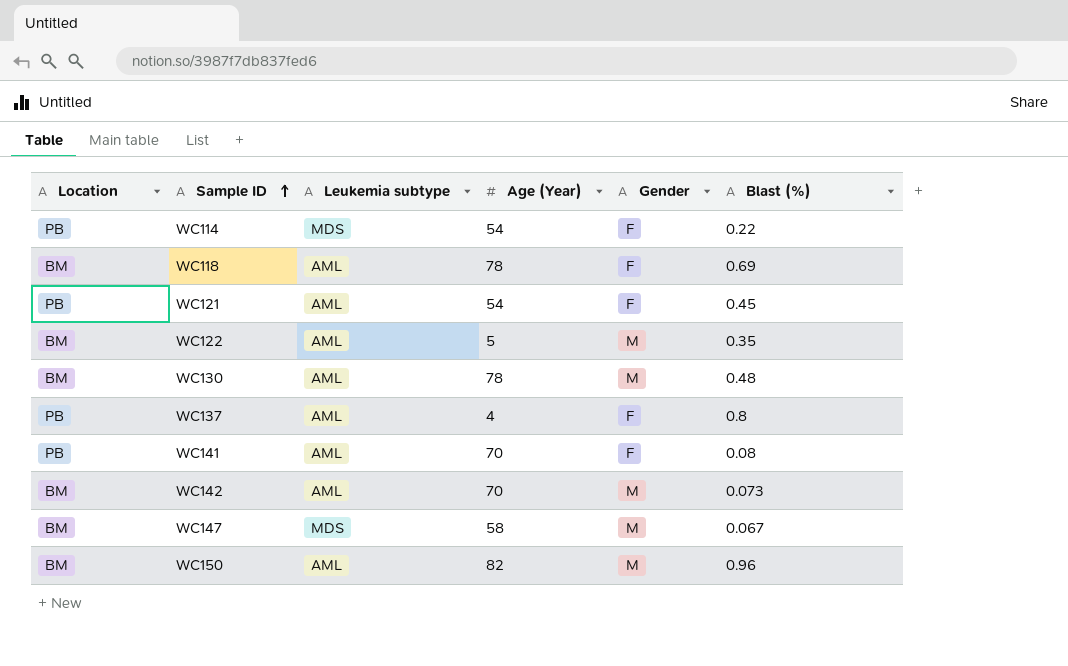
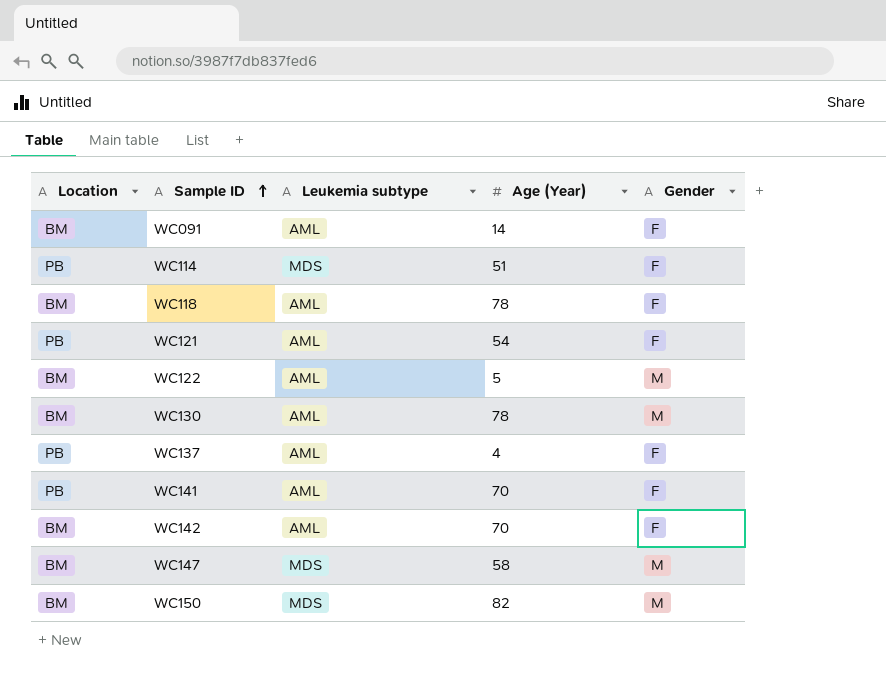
column Blast (%) | position: 6 -> none
row WC091: none -> BM | AML | 14 | F
WC114 | Age (Year): 54 -> 51
WC142 | Gender: M -> F
WC150 | Leukemia subtype: AML -> MDS

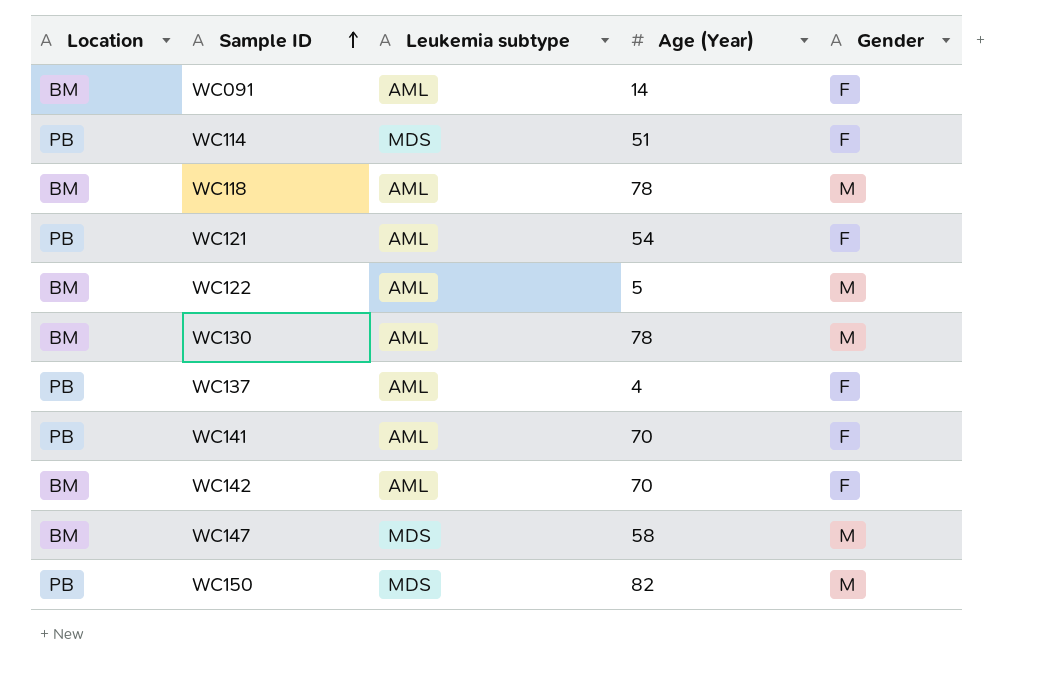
WC118 | Gender: F -> M
WC150 | Location: BM -> PB

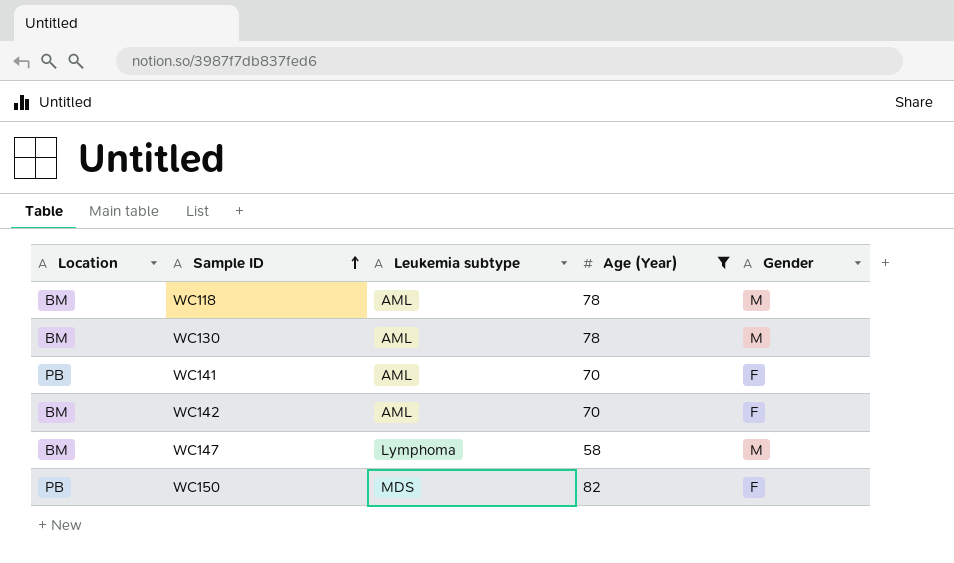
filter: none -> Age (Year) >= 58
WC147 | Leukemia subtype: MDS -> Lymphoma
WC150 | Gender: M -> F

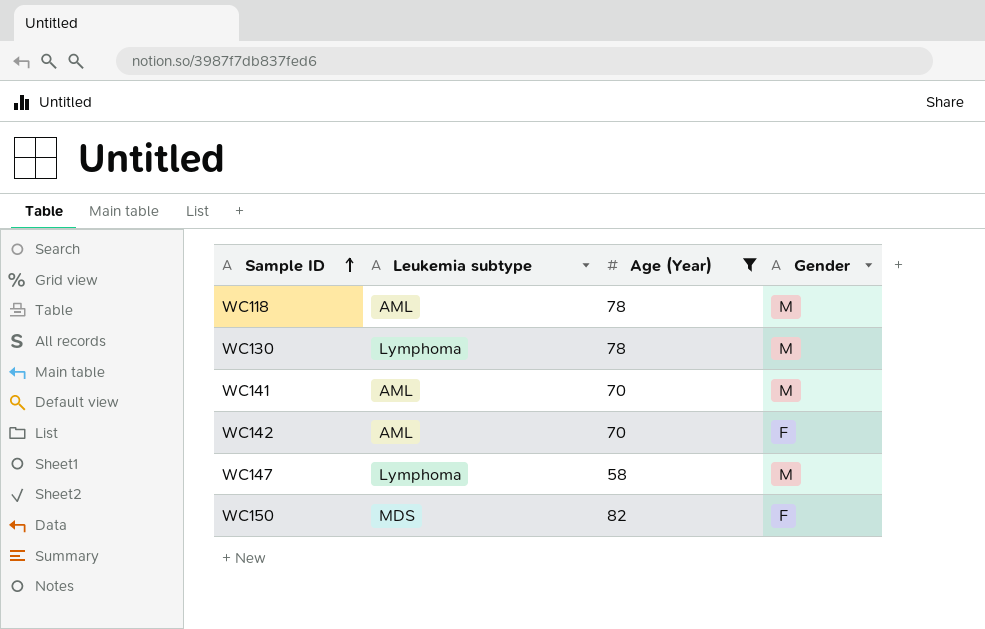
column Location | position: 1 -> none
WC130 | Leukemia subtype: AML -> Lymphoma
WC141 | Gender: F -> M

